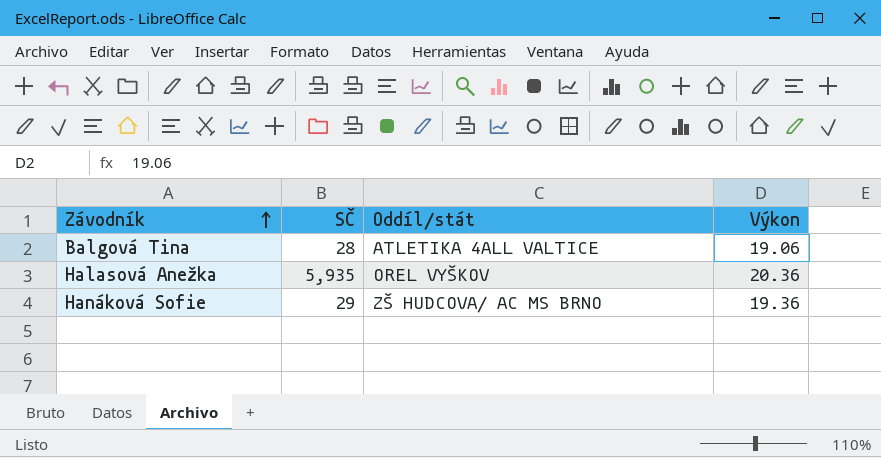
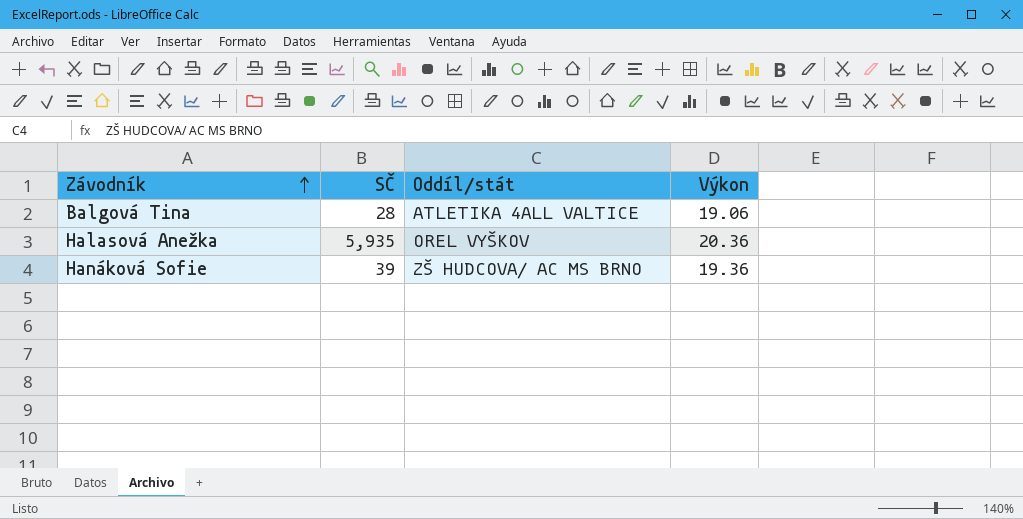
Hanáková Sofie | SČ: 29 -> 39

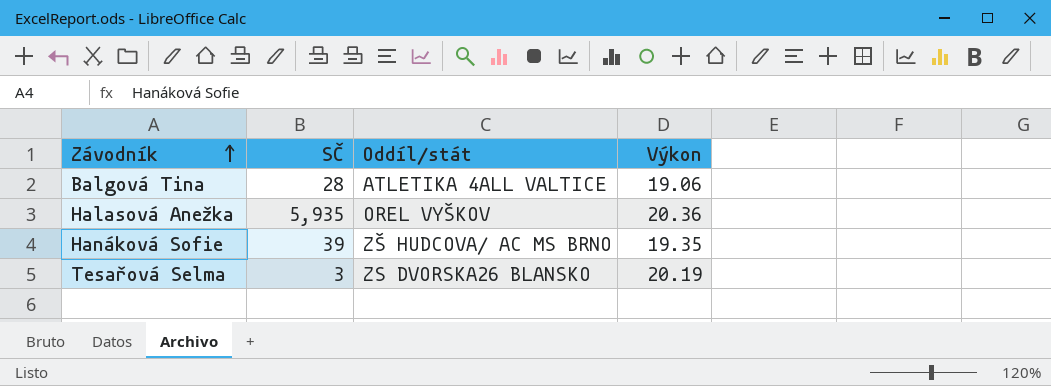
Hanáková Sofie | Výkon: 19.36 -> 19.35
row Tesařová Selma: none -> 3 | ZS DVORSKA26 BLANSKO | 20.19

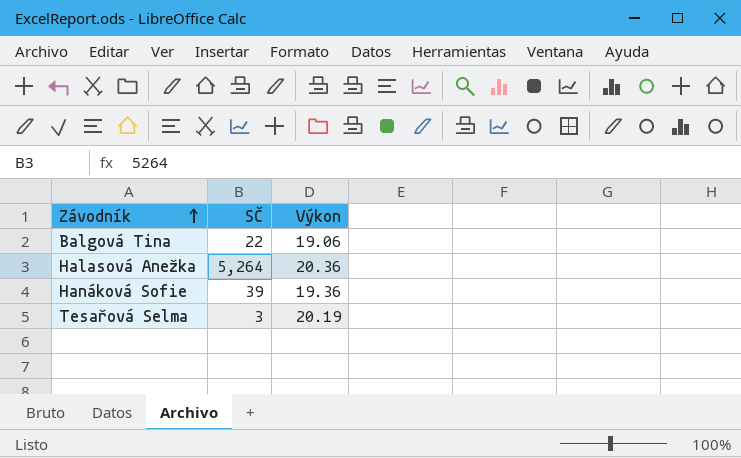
column Oddíl/stát | position: 3 -> none
Balgová Tina | SČ: 28 -> 22
Halasová Anežka | SČ: 5,935 -> 5,264
Hanáková Sofie | Výkon: 19.35 -> 19.36

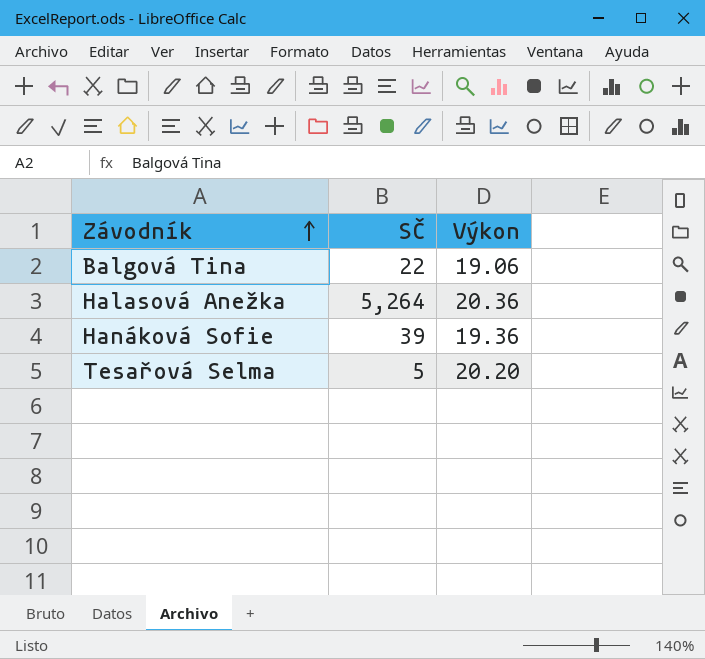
Tesařová Selma | SČ: 3 -> 5
Tesařová Selma | Výkon: 20.19 -> 20.20

